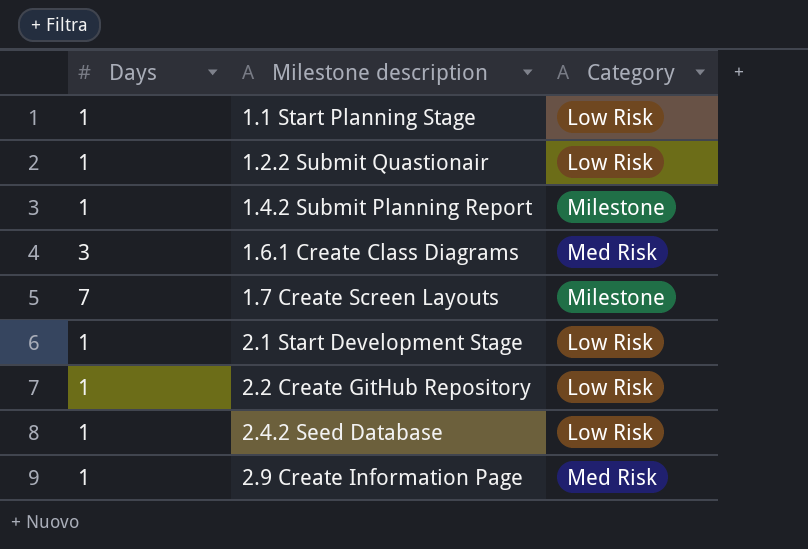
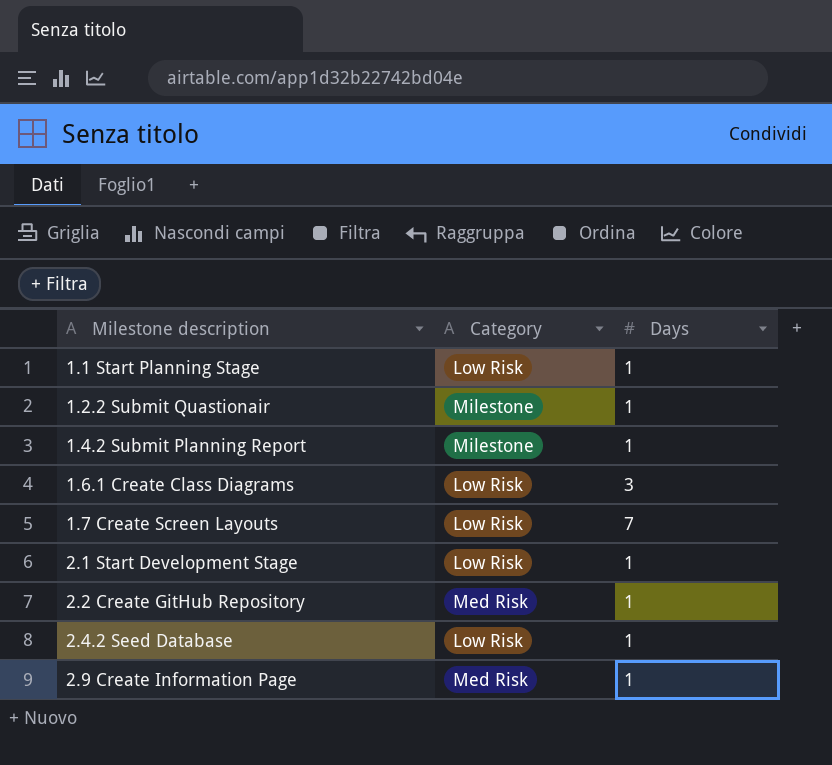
column Days | position: 1 -> 3
1.2.2 Submit Quastionair | Category: Low Risk -> Milestone
1.6.1 Create Class Diagrams | Category: Med Risk -> Low Risk
1.7 Create Screen Layouts | Category: Milestone -> Low Risk
2.2 Create GitHub Repository | Category: Low Risk -> Med Risk

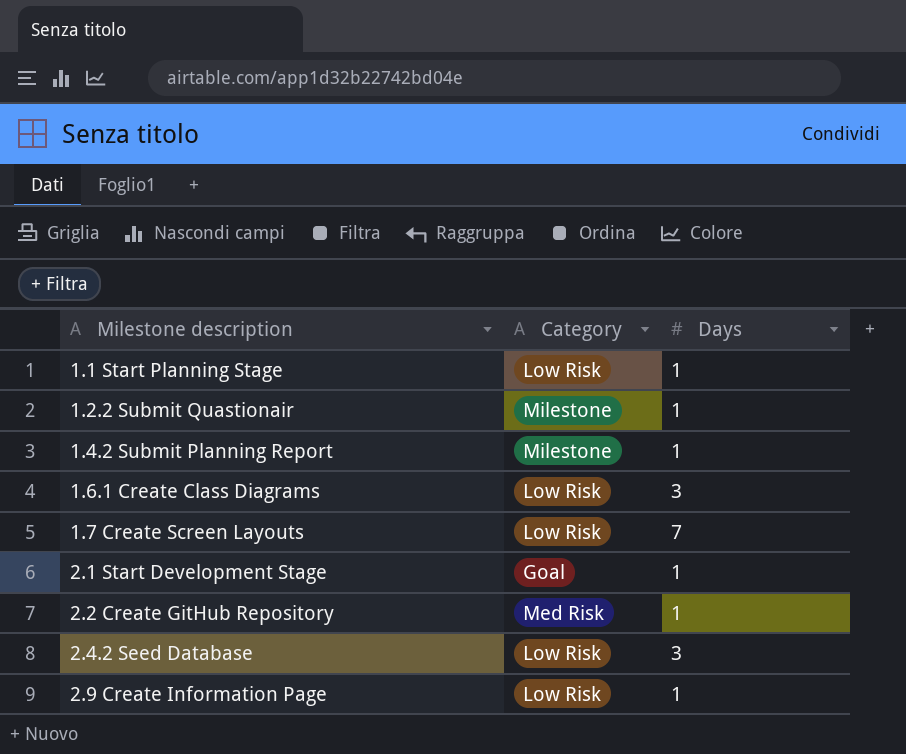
2.1 Start Development Stage | Category: Low Risk -> Goal
2.4.2 Seed Database | Days: 1 -> 3
2.9 Create Information Page | Category: Med Risk -> Low Risk

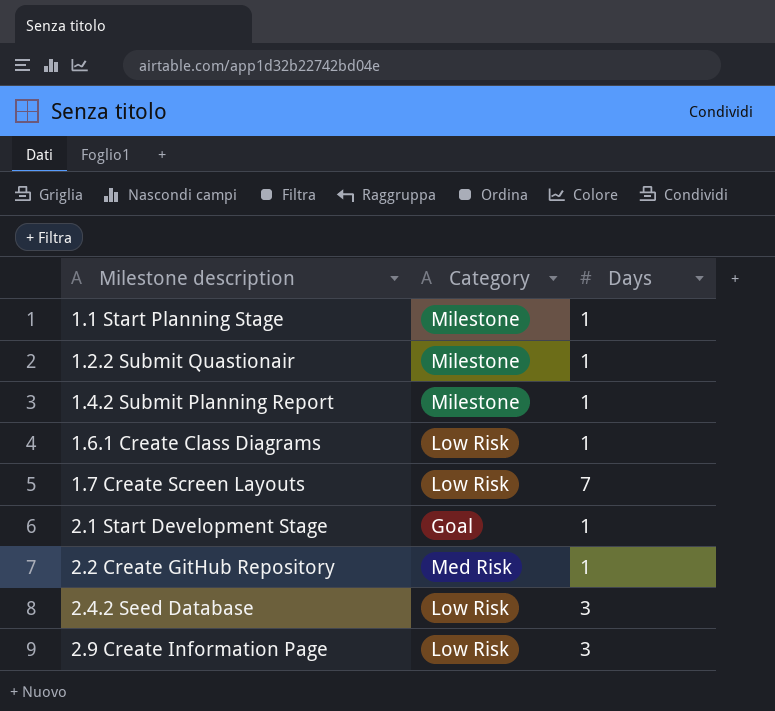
1.1 Start Planning Stage | Category: Low Risk -> Milestone
1.6.1 Create Class Diagrams | Days: 3 -> 1
2.9 Create Information Page | Days: 1 -> 3

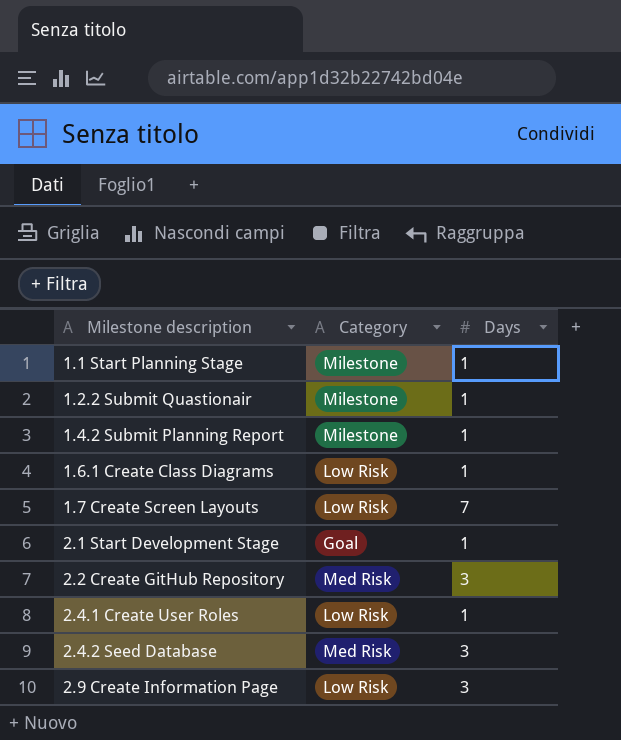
2.2 Create GitHub Repository | Days: 1 -> 3
row 2.4.1 Create User Roles: none -> Low Risk | 1
2.4.2 Seed Database | Category: Low Risk -> Med Risk

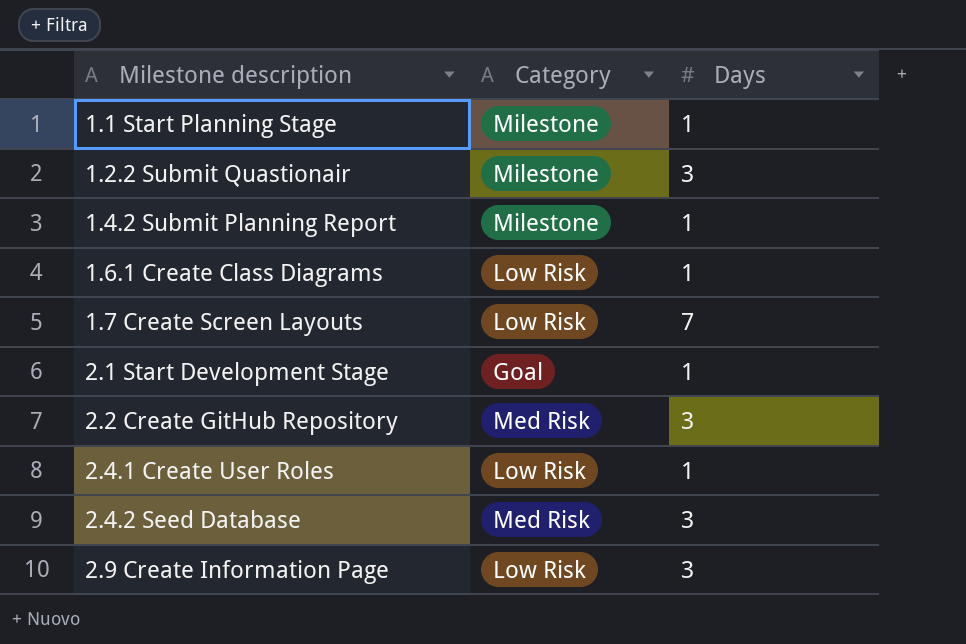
1.2.2 Submit Quastionair | Days: 1 -> 3

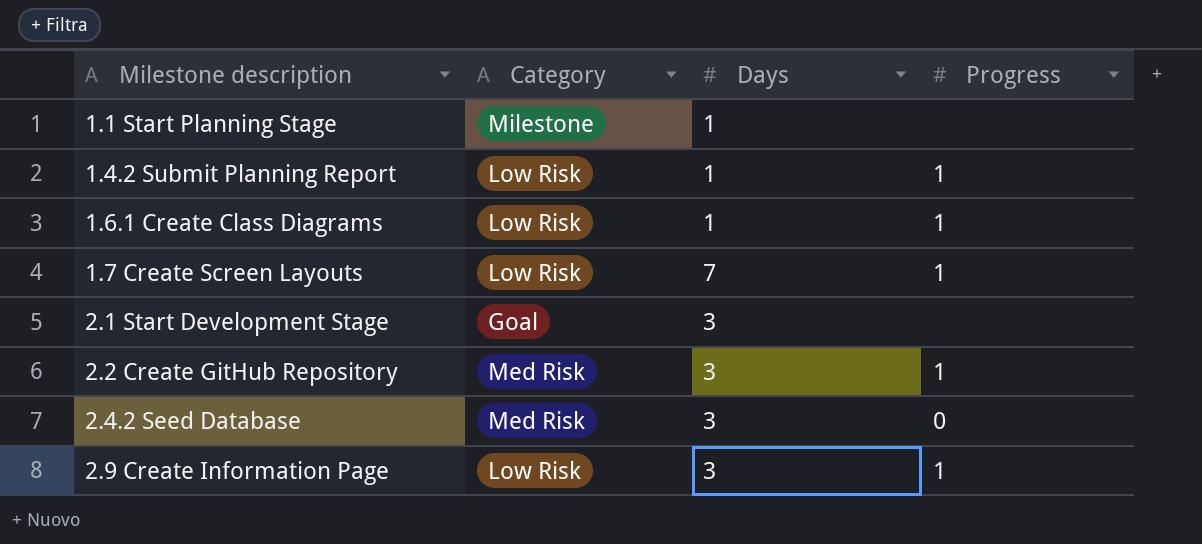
column Progress | position: none -> 4
row 1.2.2 Submit Quastionair: Milestone | 3 -> none
row 2.4.1 Create User Roles: Low Risk | 1 -> none
1.4.2 Submit Planning Report | Category: Milestone -> Low Risk
2.1 Start Development Stage | Days: 1 -> 3

